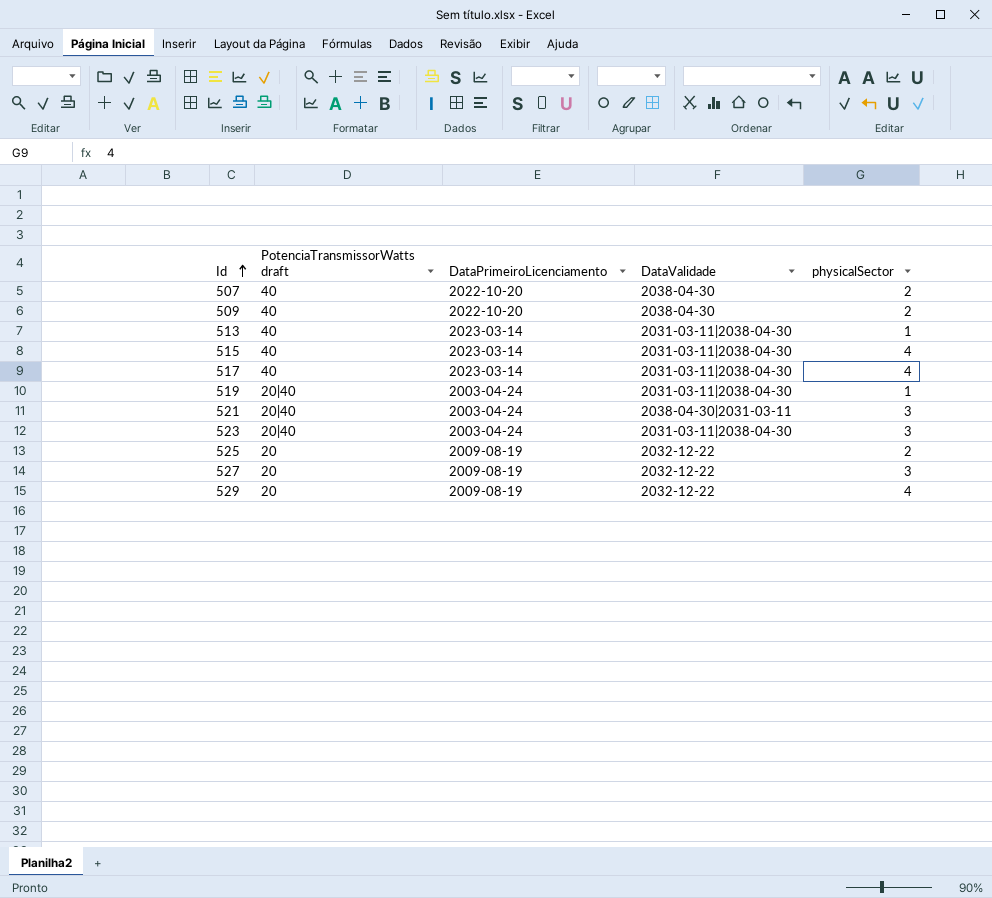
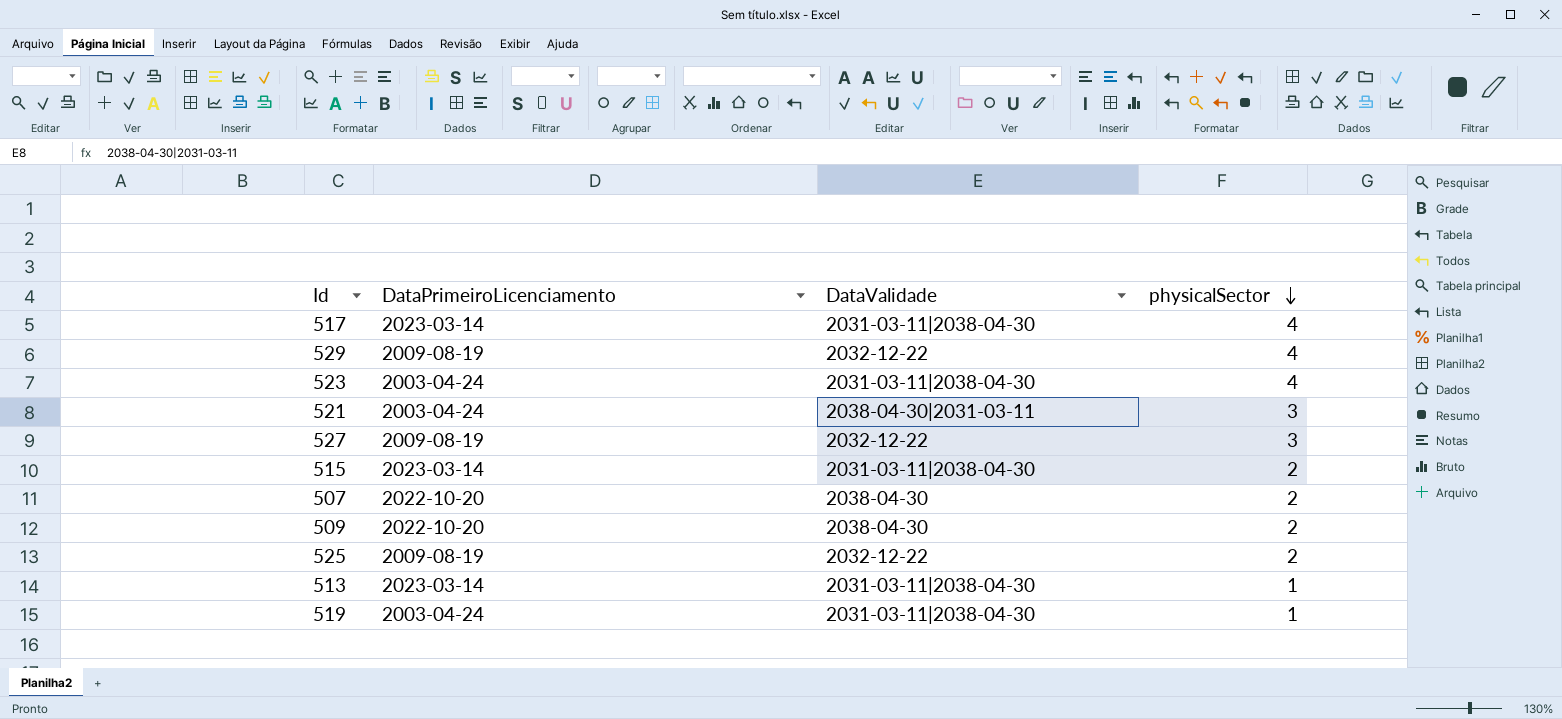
row order: Id ascending -> physicalSector descending
column PotenciaTransmissorWatts draft | position: 2 -> none
523 | physicalSector: 3 -> 4
515 | physicalSector: 4 -> 2

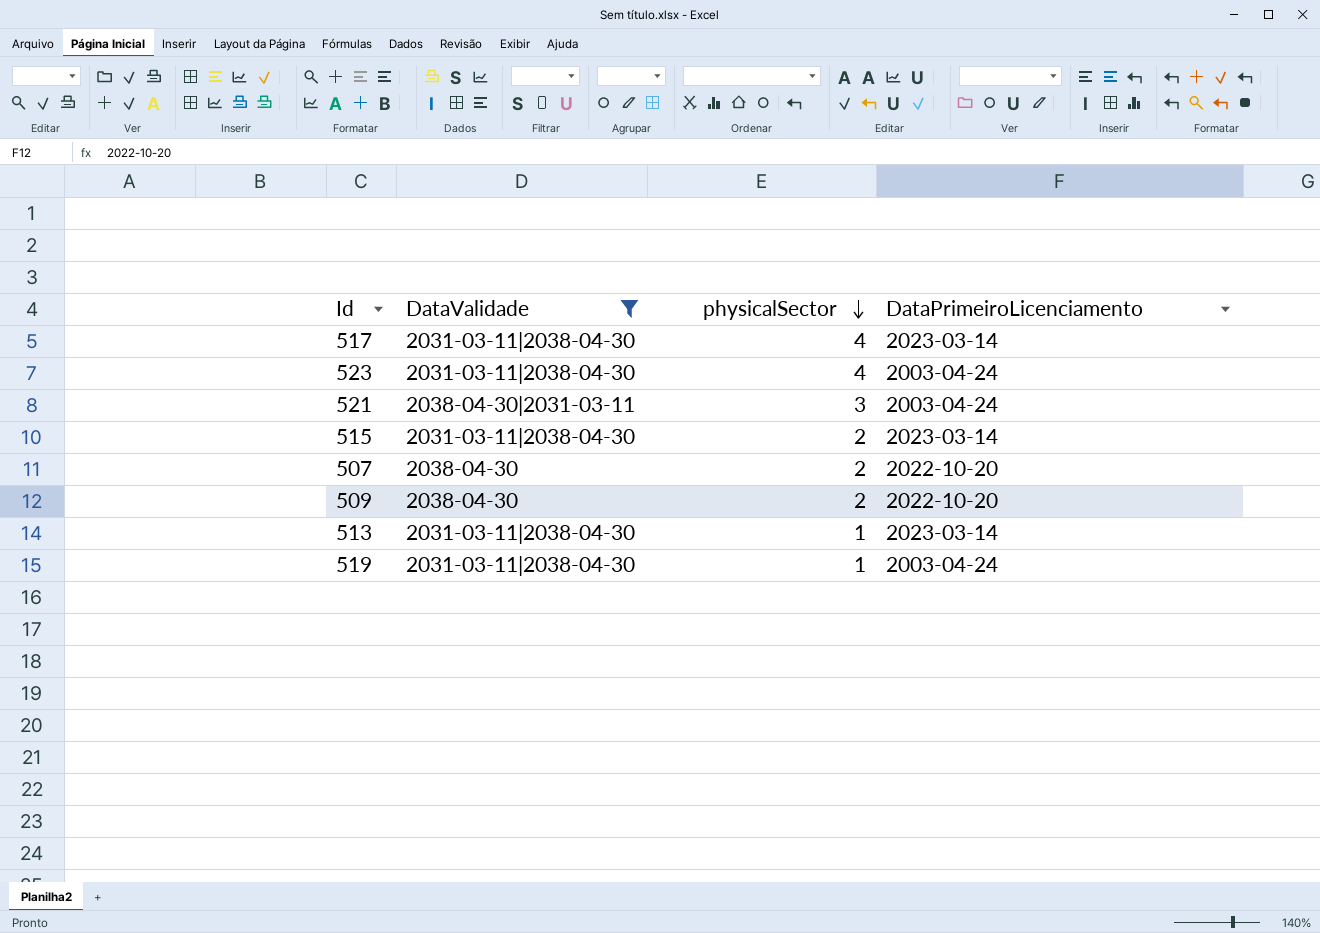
filter: none -> DataValidade != 2032-12-22
column DataPrimeiroLicenciamento | position: 2 -> 4

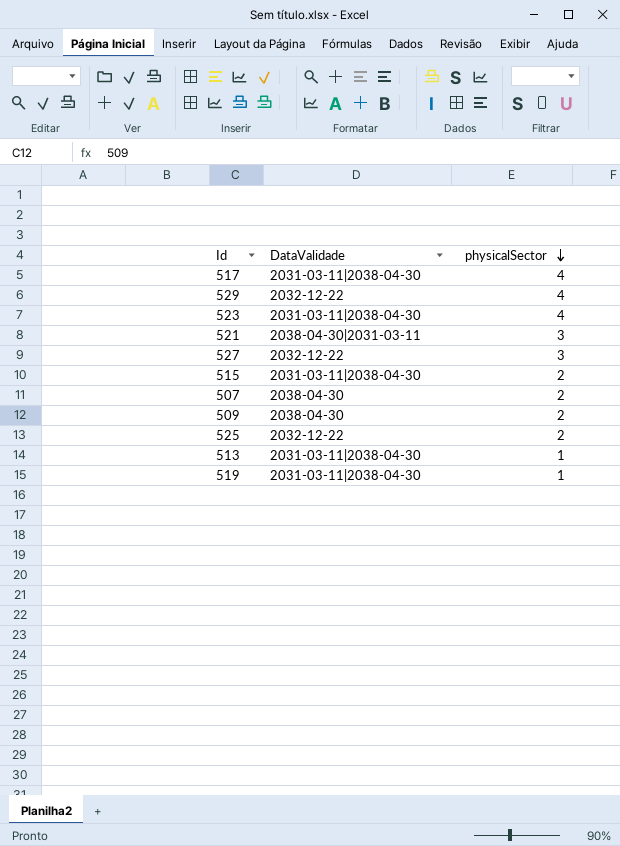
filter: DataValidade != 2032-12-22 -> none
column DataPrimeiroLicenciamento | position: 4 -> none

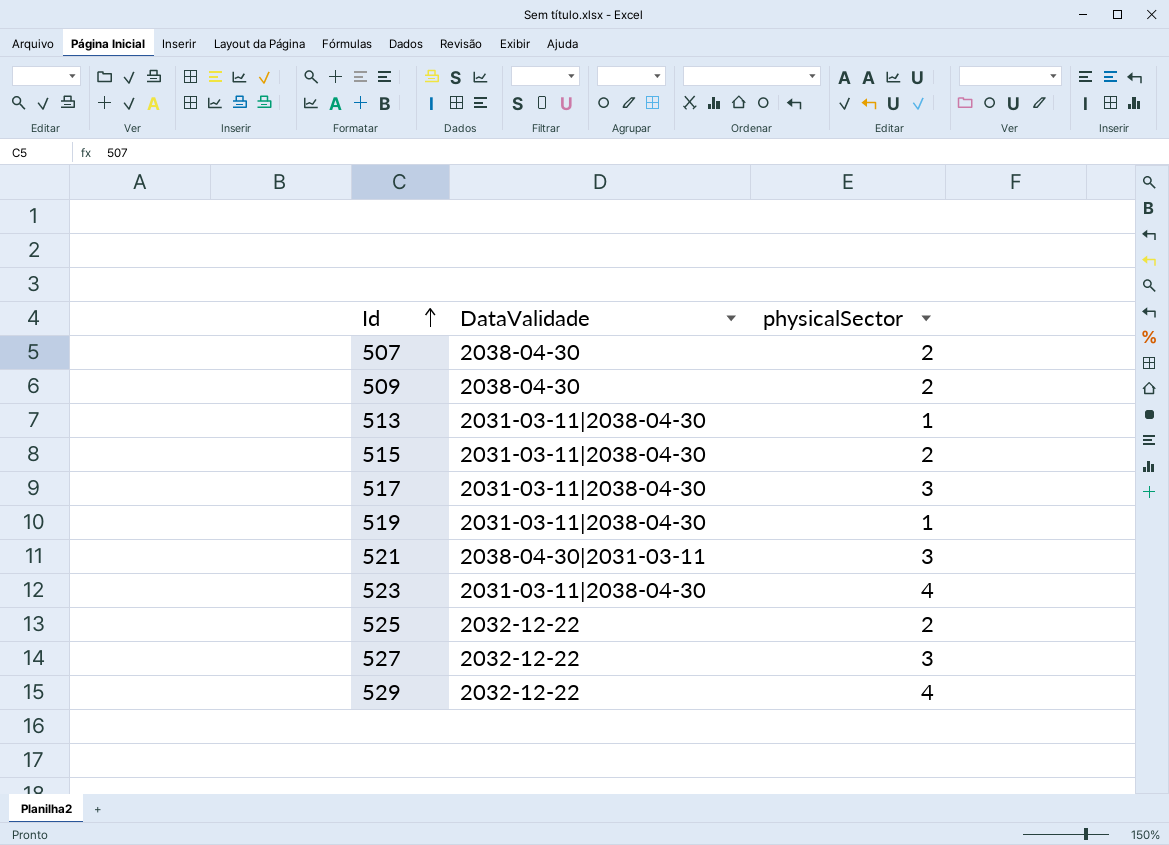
row order: physicalSector descending -> Id ascending
517 | physicalSector: 4 -> 3

